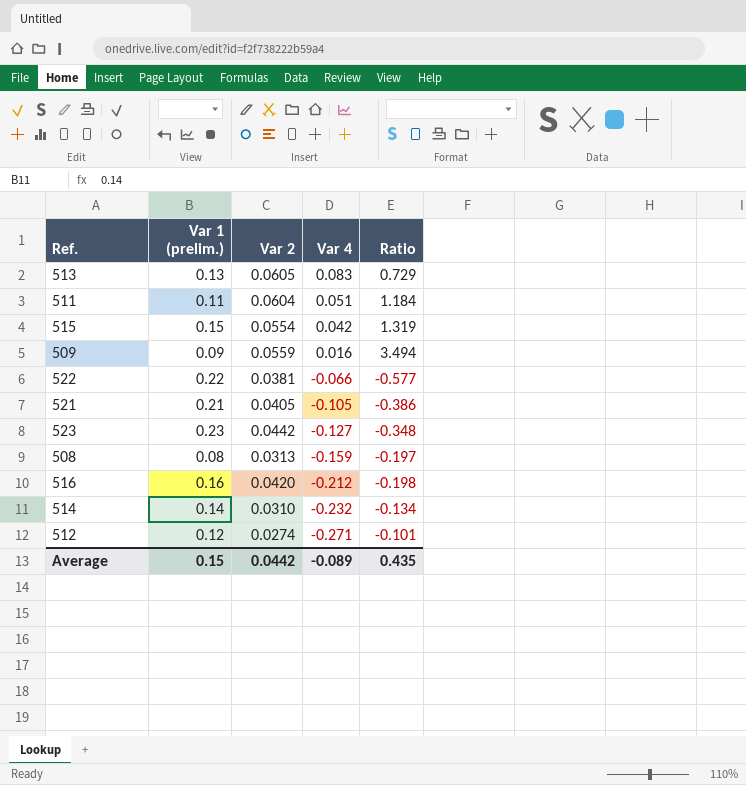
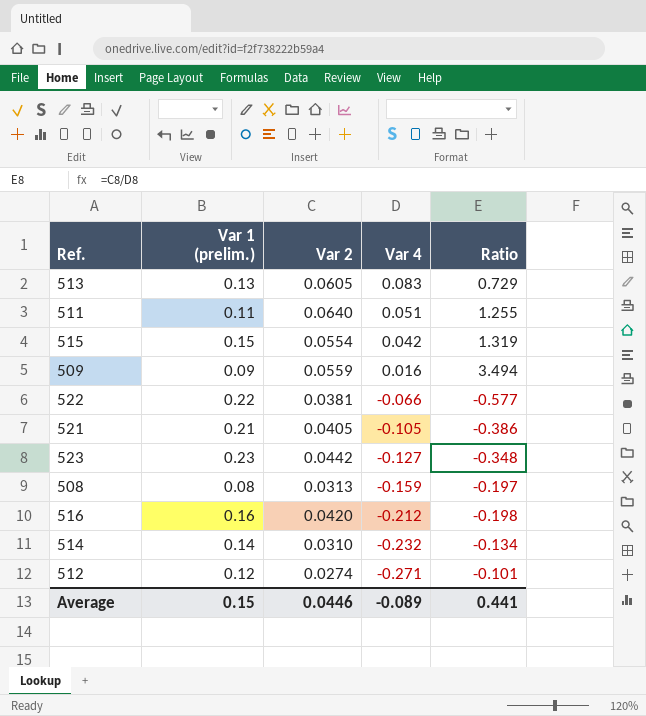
511 | Var 2: 0.0604 -> 0.0640
511 | Ratio: 1.184 -> 1.255
Average | Var 2: 0.0442 -> 0.0446
Average | Ratio: 0.435 -> 0.441

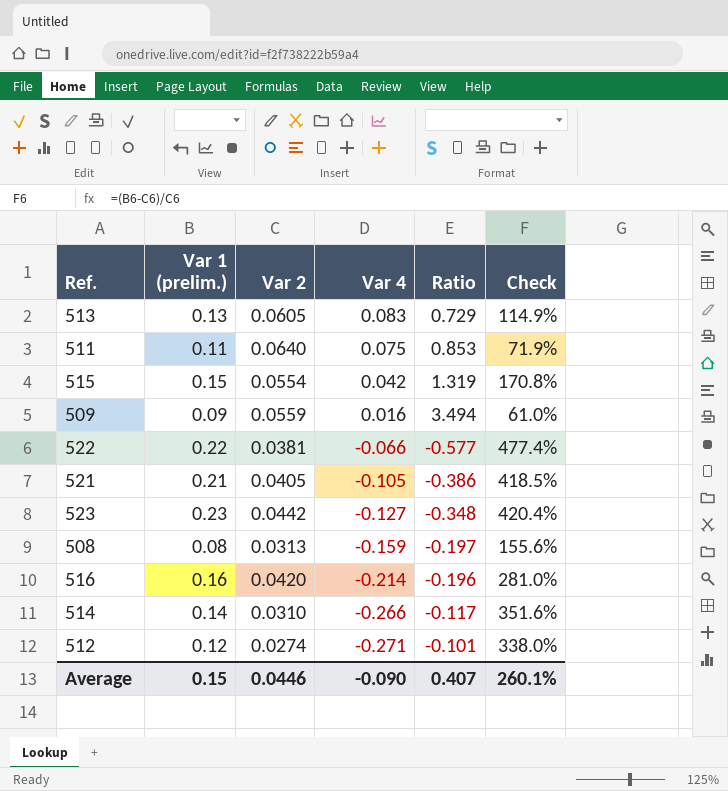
column Check | formula: none -> ([Var 1 (prelim.)] - [Var 2]) / [Var 2]
511 | Var 4: 0.051 -> 0.075
511 | Ratio: 1.255 -> 0.853
516 | Var 4: -0.212 -> -0.214
516 | Ratio: -0.198 -> -0.196
514 | Var 4: -0.232 -> -0.266
514 | Ratio: -0.134 -> -0.117
Average | Var 4: -0.089 -> -0.090
Average | Ratio: 0.441 -> 0.407

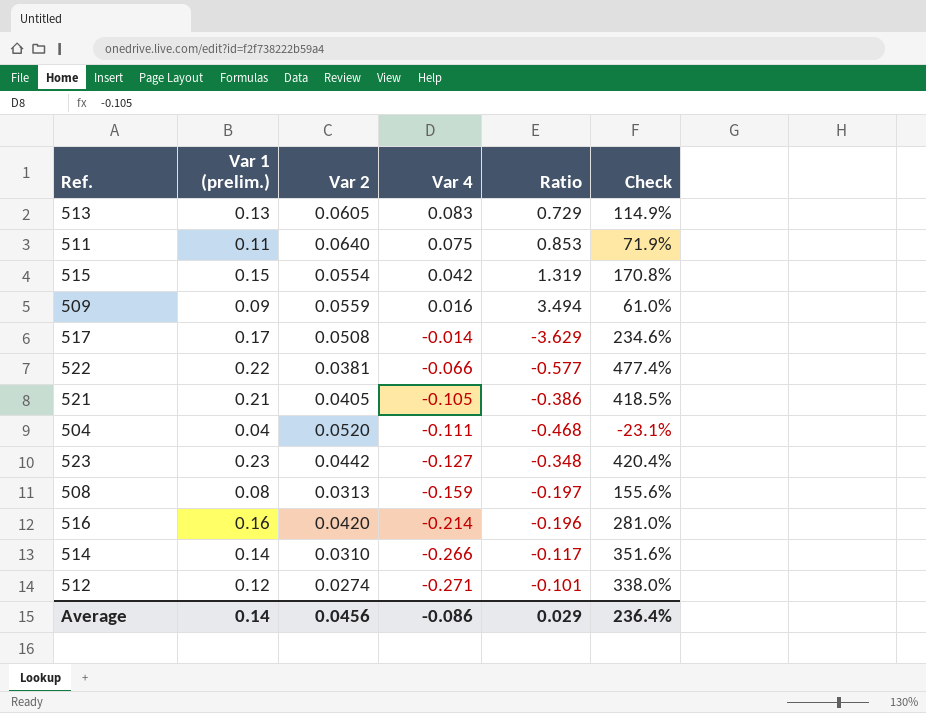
row 517: none -> 0.17 | 0.0508 | -0.014 | -3.629 | 234.6%
row 504: none -> 0.04 | 0.0520 | -0.111 | -0.468 | -23.1%
Average | Var 1 (prelim.): 0.15 -> 0.14
Average | Var 2: 0.0446 -> 0.0456
Average | Var 4: -0.090 -> -0.086
Average | Ratio: 0.407 -> 0.029
Average | Check: 260.1% -> 236.4%

